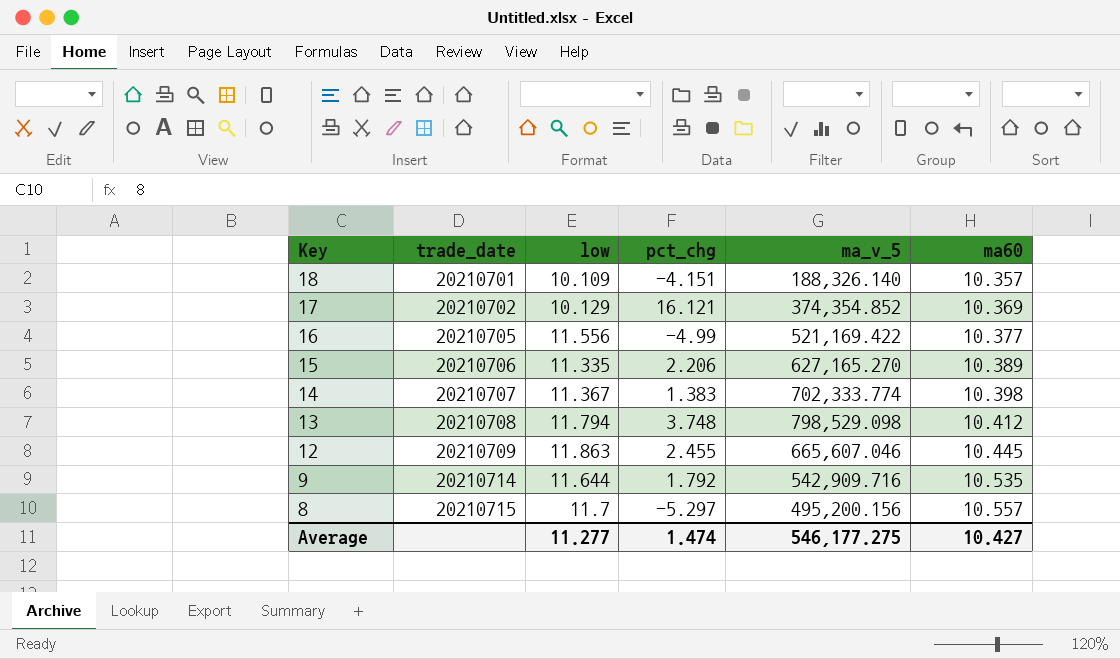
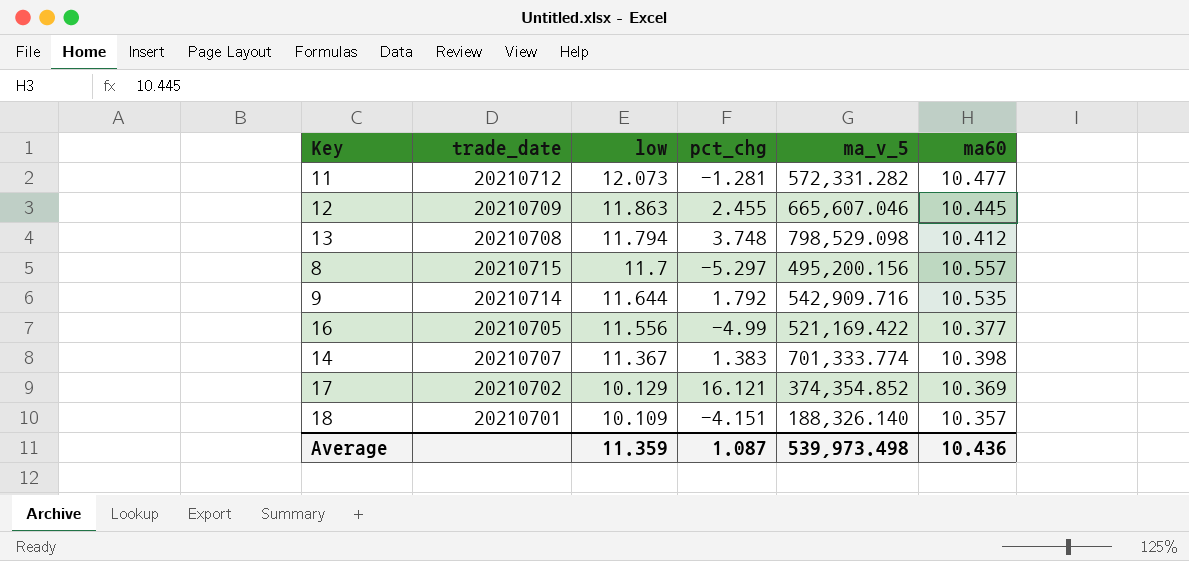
row order: Key descending -> low descending
row 15: 20210706 | 11.335 | 2.206 | 627,165.270 | 10.389 -> none
row 11: none -> 20210712 | 12.073 | -1.281 | 572,331.282 | 10.477
14 | ma_v_5: 702,333.774 -> 701,333.774
Average | low: 11.277 -> 11.359
Average | pct_chg: 1.474 -> 1.087
Average | ma_v_5: 546,177.275 -> 539,973.498
Average | ma60: 10.427 -> 10.436

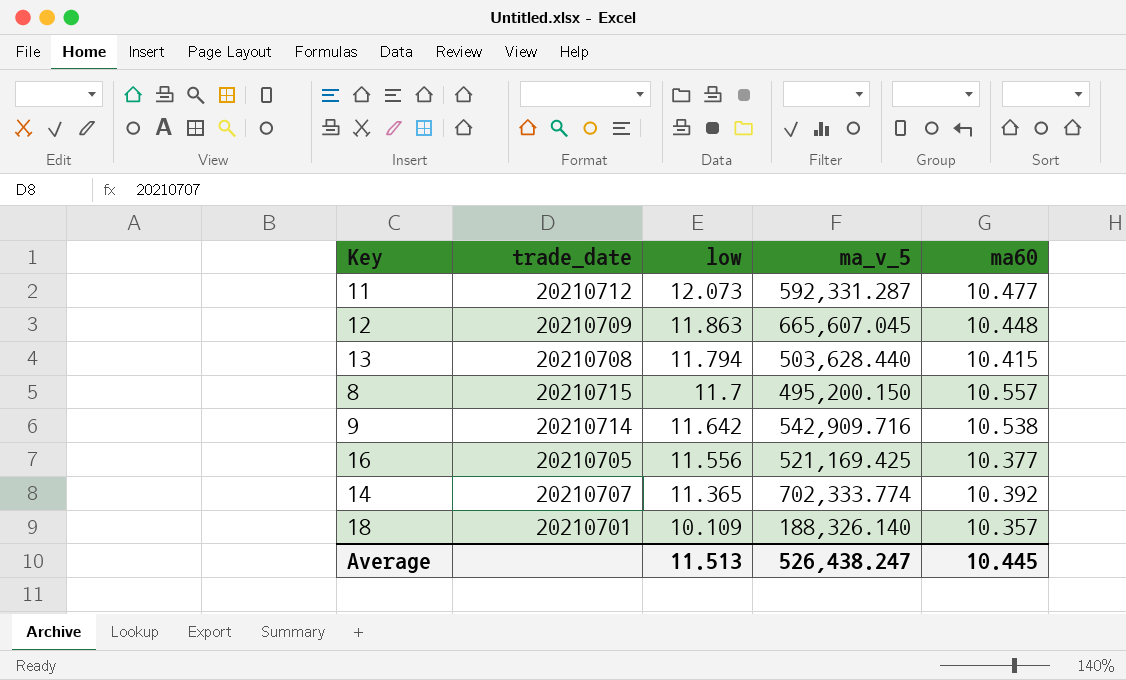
column pct_chg | position: 4 -> none
row 17: 20210702 | 10.129 | 16.121 | 374,354.852 | 10.369 -> none
11 | ma_v_5: 572,331.282 -> 592,331.287
12 | ma_v_5: 665,607.046 -> 665,607.045
12 | ma60: 10.445 -> 10.448
13 | ma_v_5: 798,529.098 -> 503,628.440
13 | ma60: 10.412 -> 10.415
8 | ma_v_5: 495,200.156 -> 495,200.150
9 | low: 11.644 -> 11.642
9 | ma60: 10.535 -> 10.538
16 | ma_v_5: 521,169.422 -> 521,169.425
14 | low: 11.367 -> 11.365
14 | ma_v_5: 701,333.774 -> 702,333.774
14 | ma60: 10.398 -> 10.392
Average | low: 11.359 -> 11.513
Average | ma_v_5: 539,973.498 -> 526,438.247
Average | ma60: 10.436 -> 10.445

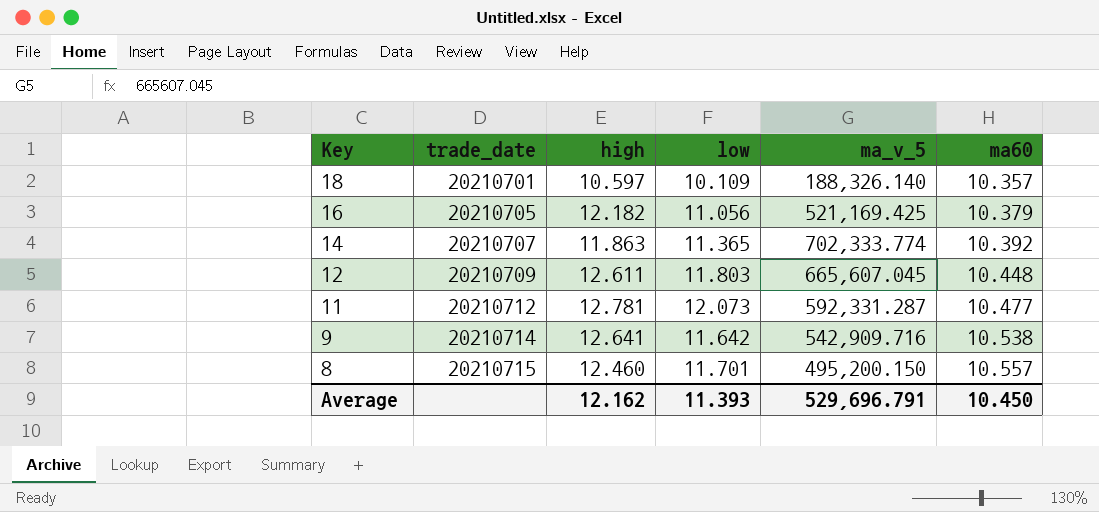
row order: low descending -> Key descending
column high | position: none -> 3
row 13: 20210708 | 11.794 | 503,628.440 | 10.415 -> none
16 | low: 11.556 -> 11.056
16 | ma60: 10.377 -> 10.379
12 | low: 11.863 -> 11.803
8 | low: 11.7 -> 11.701
Average | low: 11.513 -> 11.393
Average | ma_v_5: 526,438.247 -> 529,696.791
Average | ma60: 10.445 -> 10.450

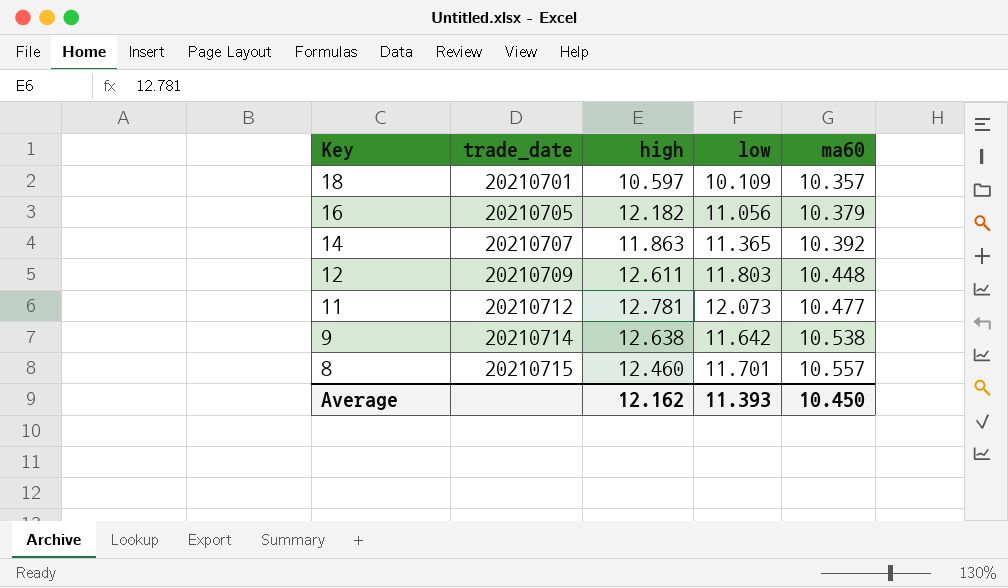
column ma_v_5 | position: 5 -> none
9 | high: 12.641 -> 12.638

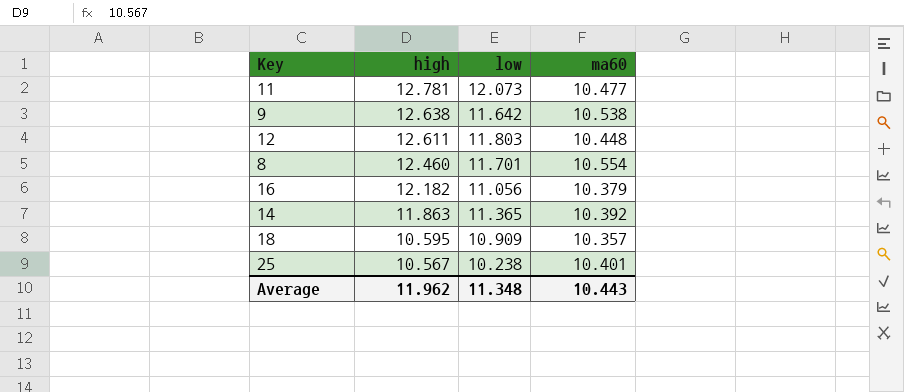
row order: Key descending -> high descending
column trade_date | position: 2 -> none
8 | ma60: 10.557 -> 10.554
18 | high: 10.597 -> 10.595
18 | low: 10.109 -> 10.909
row 25: none -> 10.567 | 10.238 | 10.401
Average | high: 12.162 -> 11.962
Average | low: 11.393 -> 11.348
Average | ma60: 10.450 -> 10.443

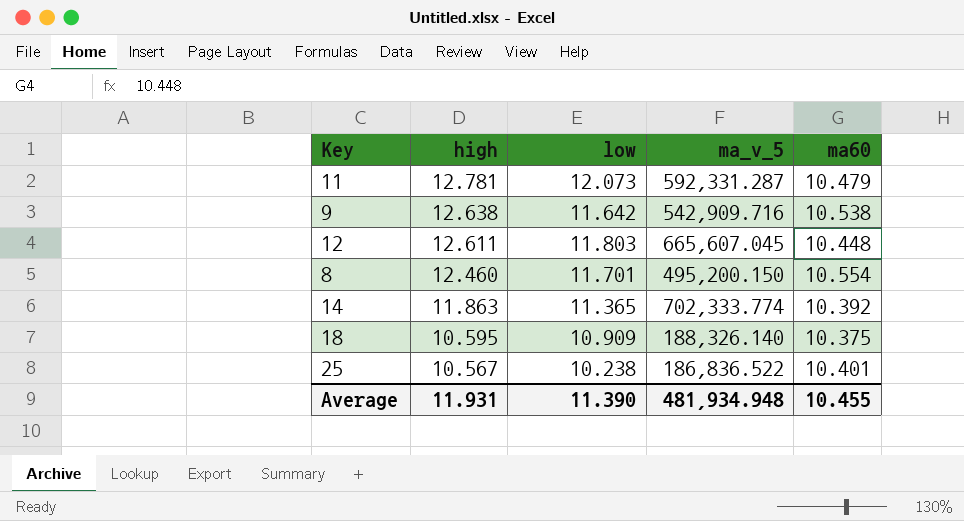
column ma_v_5 | position: none -> 4
row 16: 12.182 | 11.056 | 10.379 -> none
11 | ma60: 10.477 -> 10.479
18 | ma60: 10.357 -> 10.375
Average | high: 11.962 -> 11.931
Average | low: 11.348 -> 11.390
Average | ma60: 10.443 -> 10.455

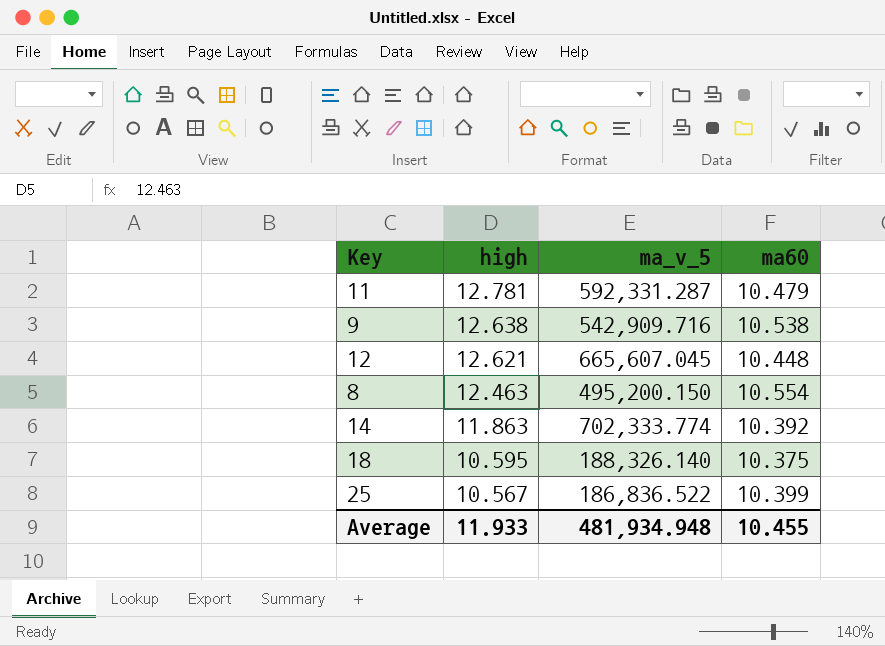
column low | position: 3 -> none
12 | high: 12.611 -> 12.621
8 | high: 12.460 -> 12.463
25 | ma60: 10.401 -> 10.399
Average | high: 11.931 -> 11.933

